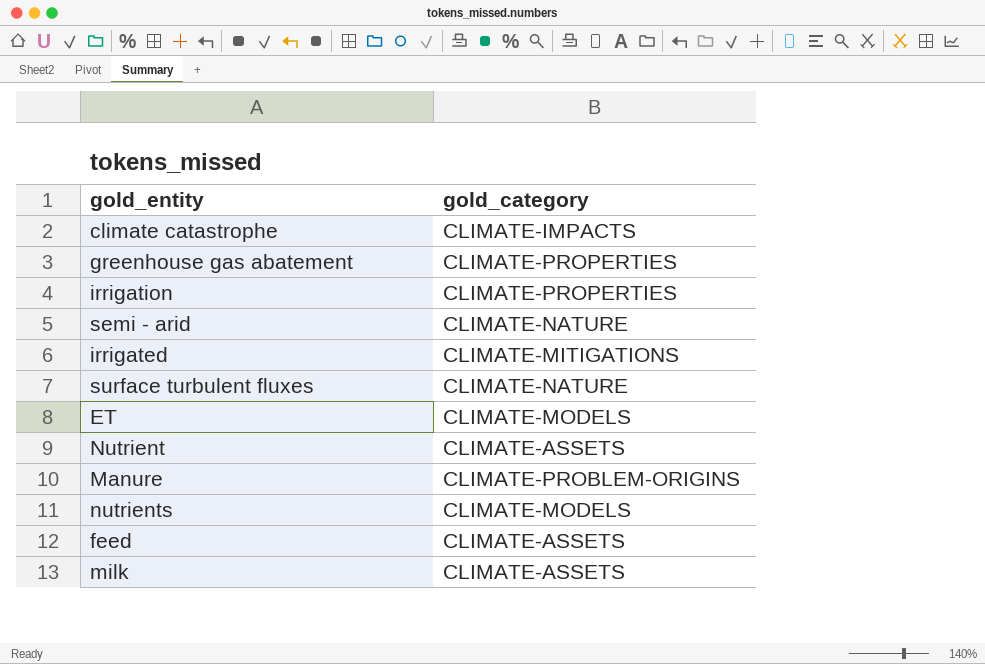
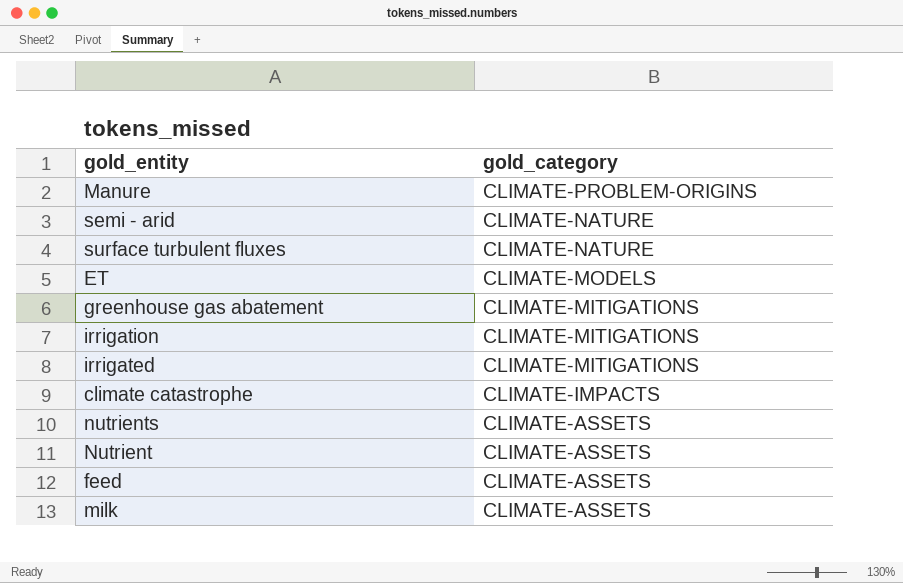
row order: none -> gold_category descending
greenhouse gas abatement | gold_category: CLIMATE-PROPERTIES -> CLIMATE-MITIGATIONS
irrigation | gold_category: CLIMATE-PROPERTIES -> CLIMATE-MITIGATIONS
nutrients | gold_category: CLIMATE-MODELS -> CLIMATE-ASSETS

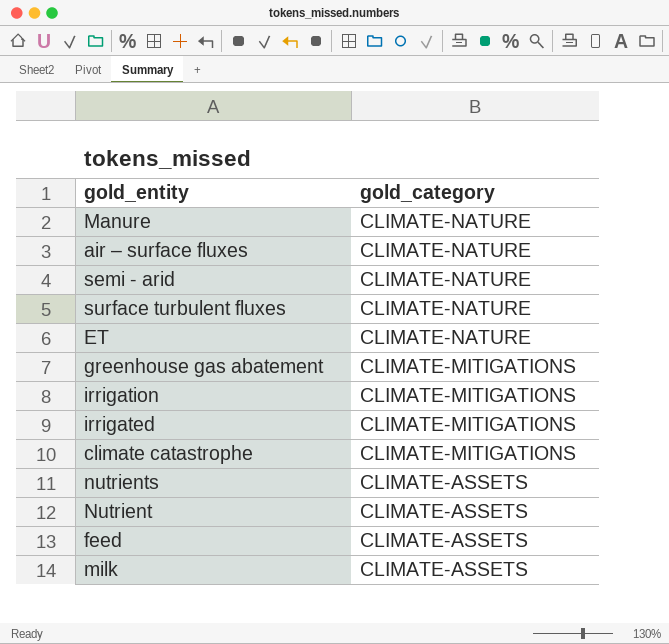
Manure | gold_category: CLIMATE-PROBLEM-ORIGINS -> CLIMATE-NATURE
row air – surface fluxes: none -> CLIMATE-NATURE
ET | gold_category: CLIMATE-MODELS -> CLIMATE-NATURE
climate catastrophe | gold_category: CLIMATE-IMPACTS -> CLIMATE-MITIGATIONS

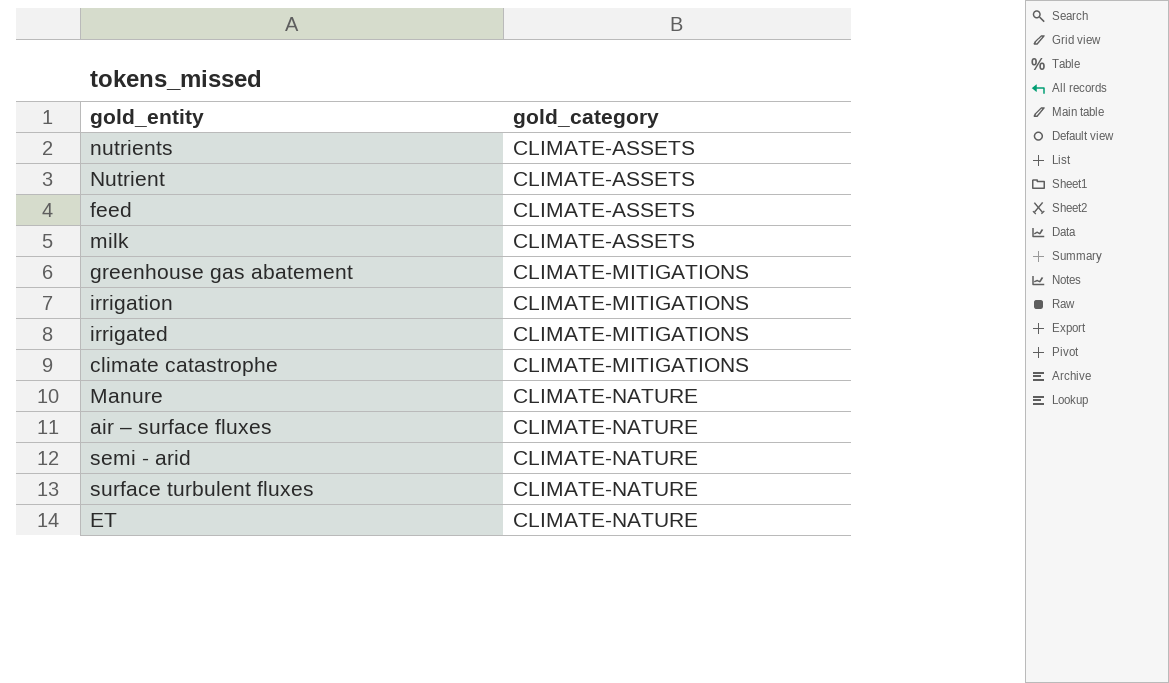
row order: gold_category descending -> gold_category ascending

